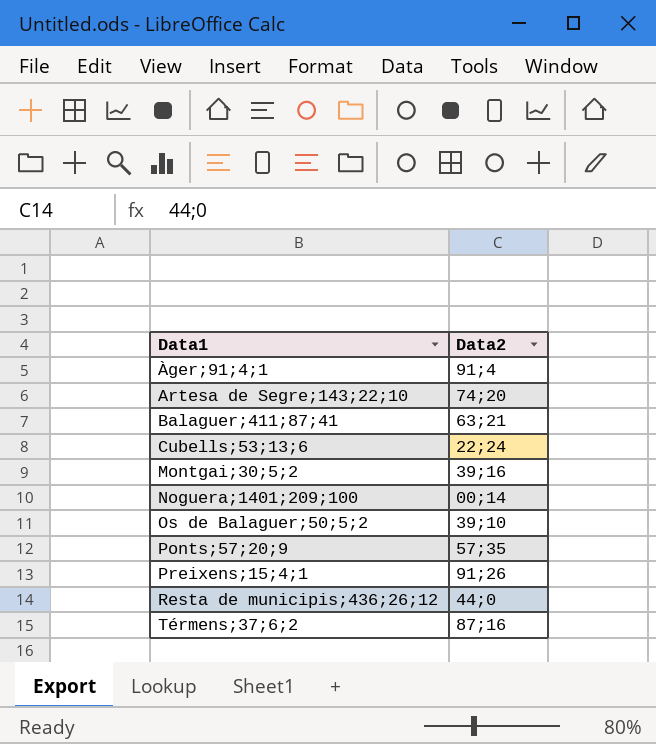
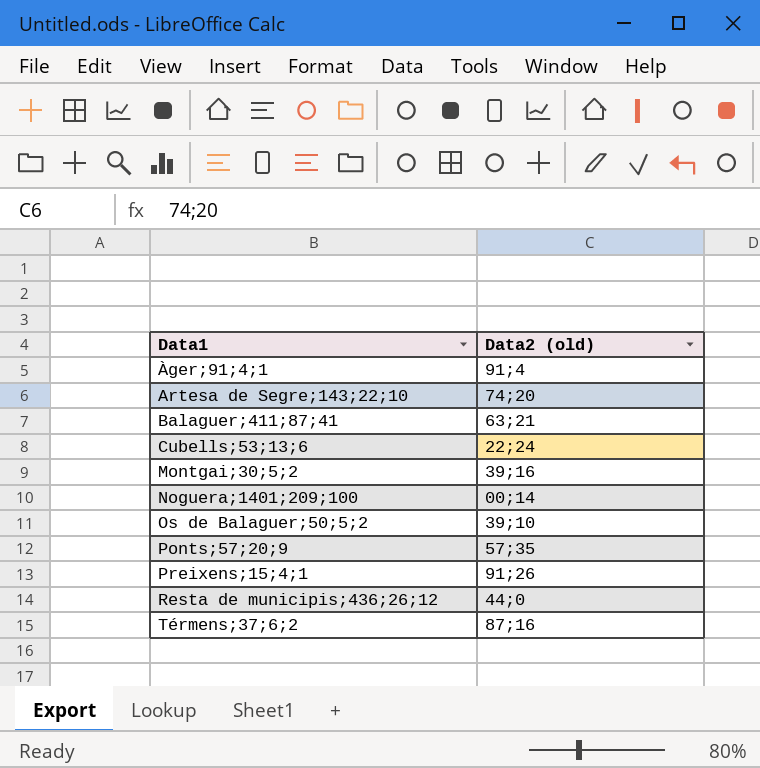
column name: Data2 -> Data2 (old)

